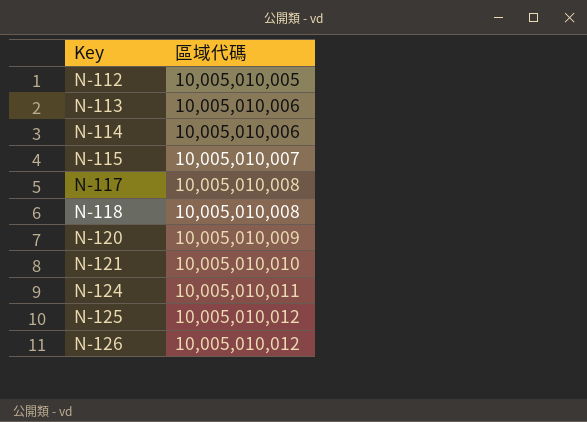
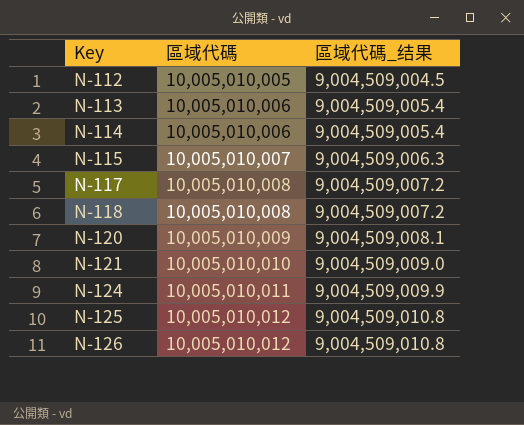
column 區域代碼_结果 | formula: none -> [區域代碼] * 0.9

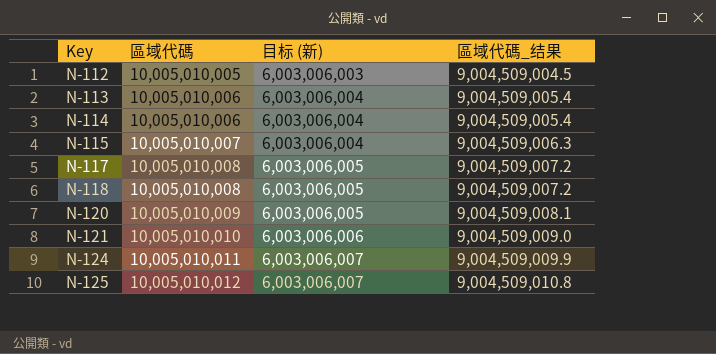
column 目标 (新) | formula: none -> [區域代碼] * 0.6
row N-126: 10,005,010,012 | 9,004,509,010.8 -> none

